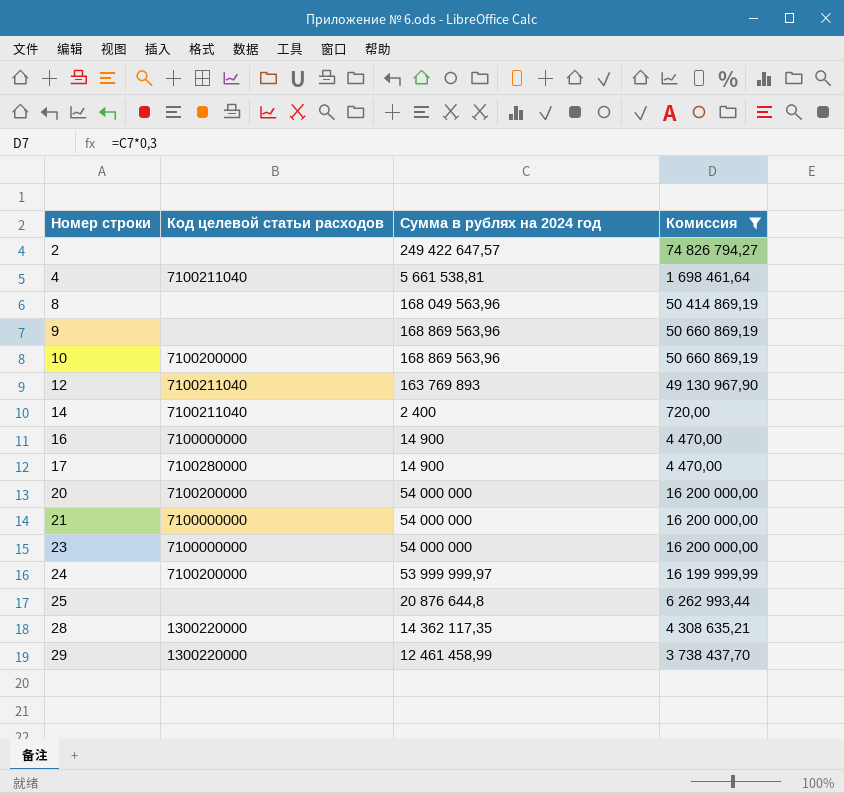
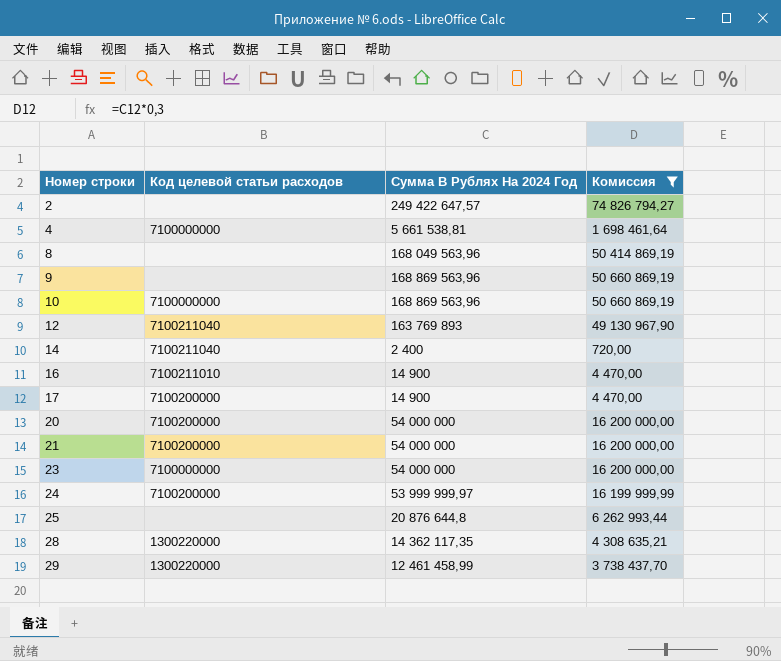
column name: Сумма в рублях на 2024 год -> Сумма В Рублях На 2024 Год
4 | Код целевой статьи расходов: 7100211040 -> 7100000000
10 | Код целевой статьи расходов: 7100200000 -> 7100000000
16 | Код целевой статьи расходов: 7100000000 -> 7100211010
17 | Код целевой статьи расходов: 7100280000 -> 7100200000
21 | Код целевой статьи расходов: 7100000000 -> 7100200000

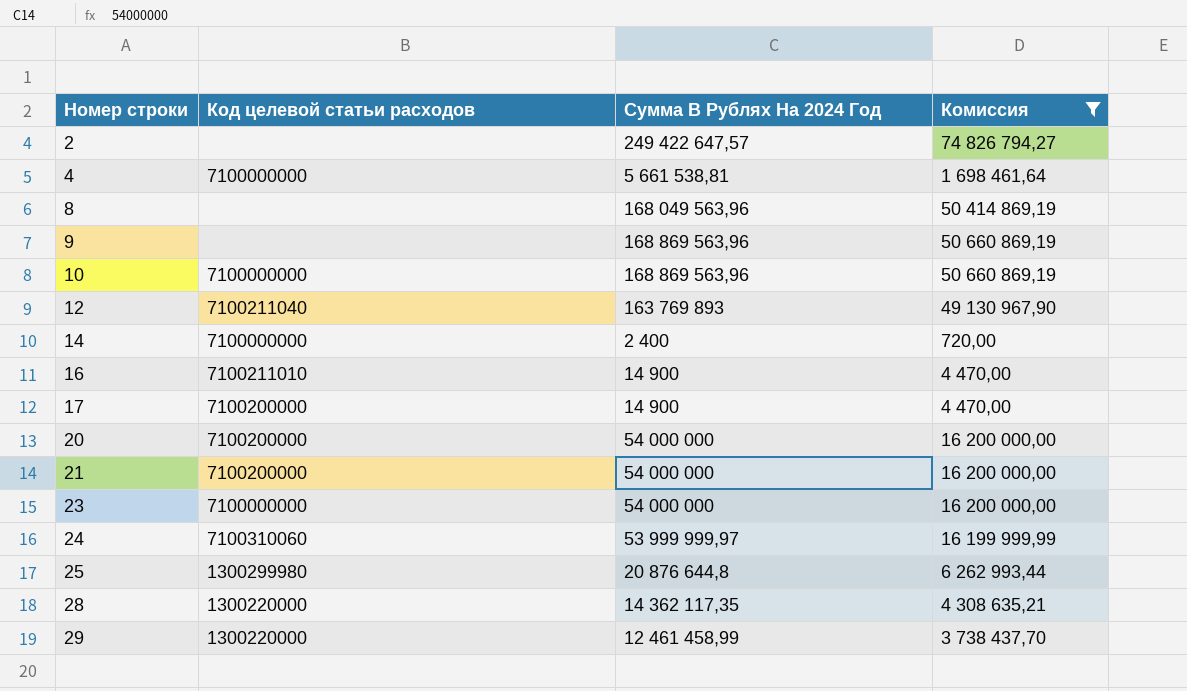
14 | Код целевой статьи расходов: 7100211040 -> 7100000000
24 | Код целевой статьи расходов: 7100200000 -> 7100310060
25 | Код целевой статьи расходов: none -> 1300299980

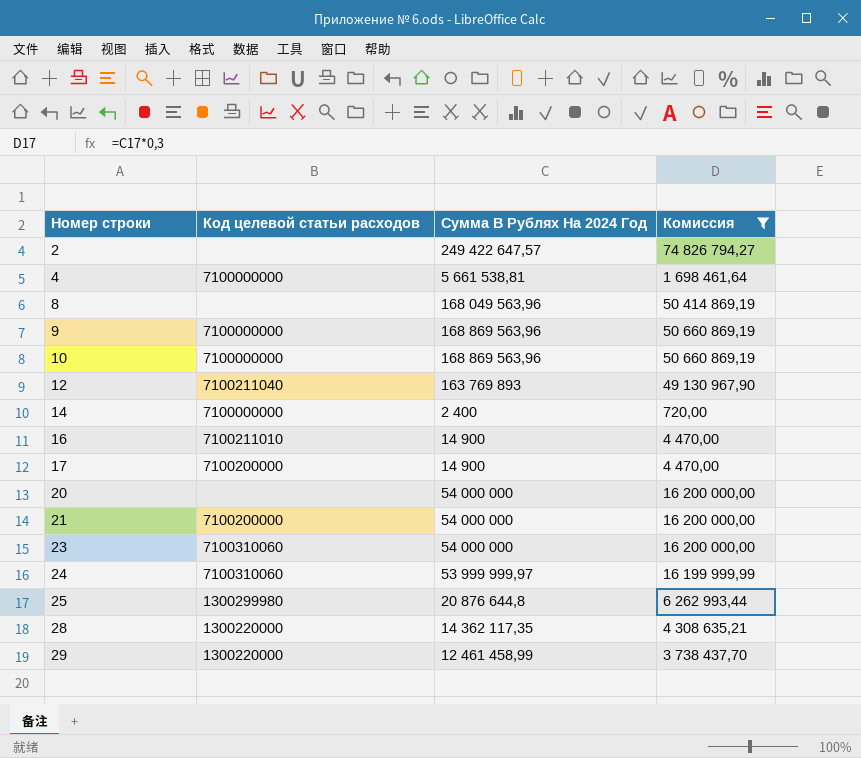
9 | Код целевой статьи расходов: none -> 7100000000
20 | Код целевой статьи расходов: 7100200000 -> none
23 | Код целевой статьи расходов: 7100000000 -> 7100310060

